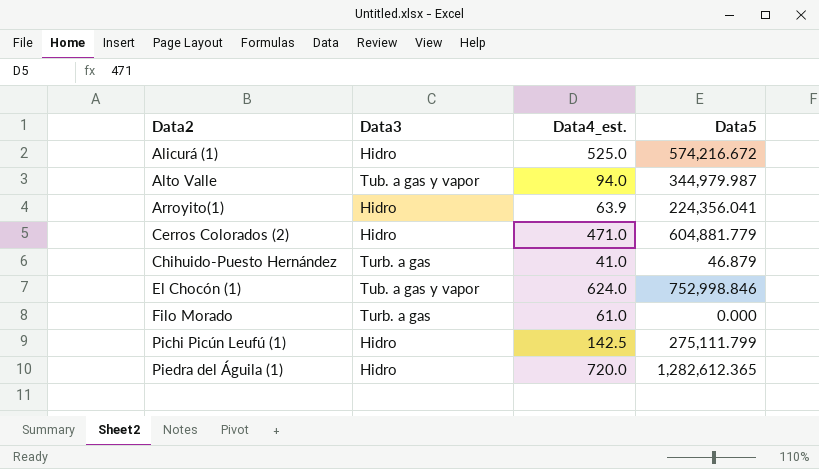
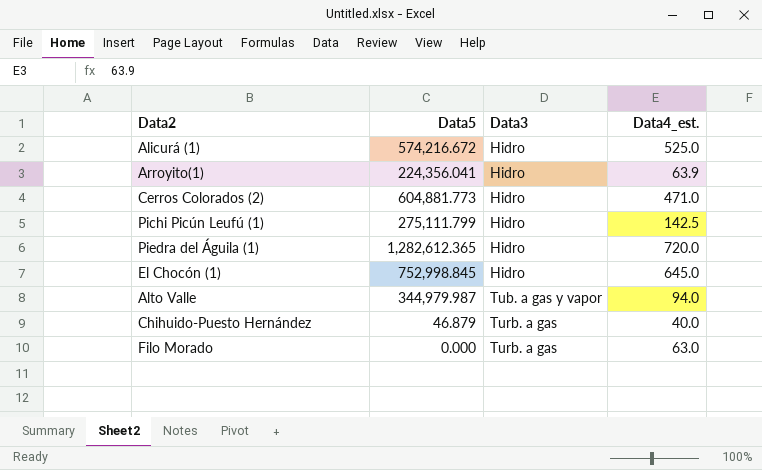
row order: Data2 ascending -> Data3 ascending
column Data5 | position: 4 -> 2
Cerros Colorados (2) | Data5: 604,881.779 -> 604,881.773
El Chocón (1) | Data5: 752,998.846 -> 752,998.845
El Chocón (1) | Data3: Tub. a gas y vapor -> Hidro
El Chocón (1) | Data4_est.: 624.0 -> 645.0
Chihuido-Puesto Hernández | Data4_est.: 41.0 -> 40.0
Filo Morado | Data4_est.: 61.0 -> 63.0

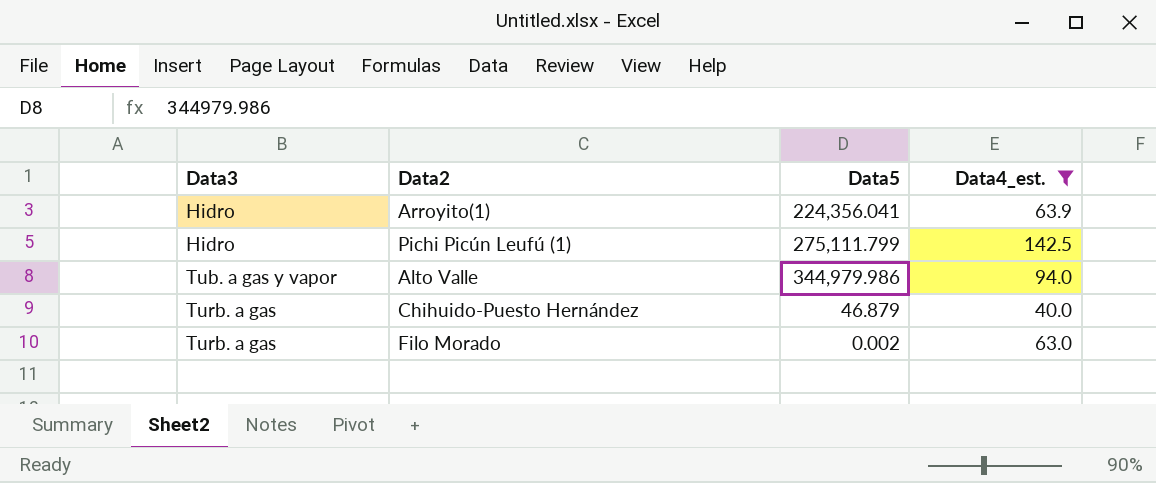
filter: none -> Data4_est. <= 142.5
column Data3 | position: 3 -> 1
Alto Valle | Data5: 344,979.987 -> 344,979.986
Filo Morado | Data5: 0.000 -> 0.002

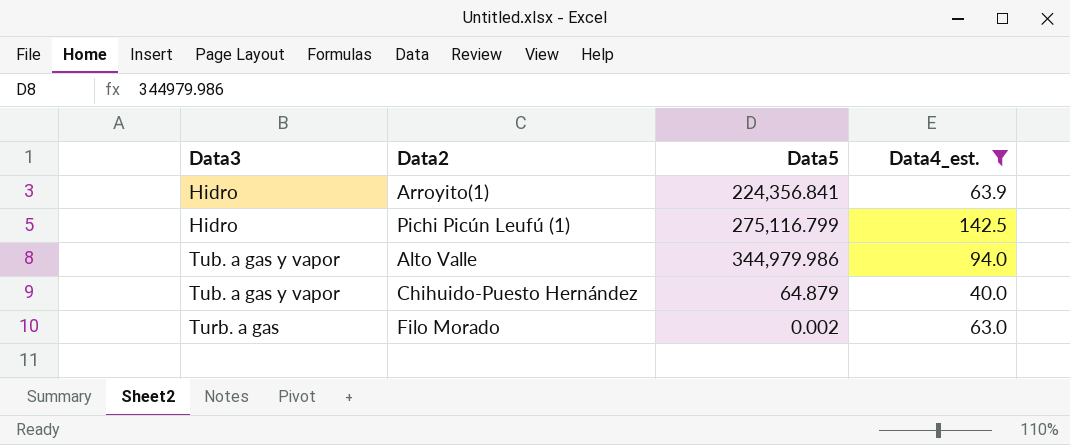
Arroyito(1) | Data5: 224,356.041 -> 224,356.841
Pichi Picún Leufú (1) | Data5: 275,111.799 -> 275,116.799
Chihuido-Puesto Hernández | Data3: Turb. a gas -> Tub. a gas y vapor
Chihuido-Puesto Hernández | Data5: 46.879 -> 64.879

